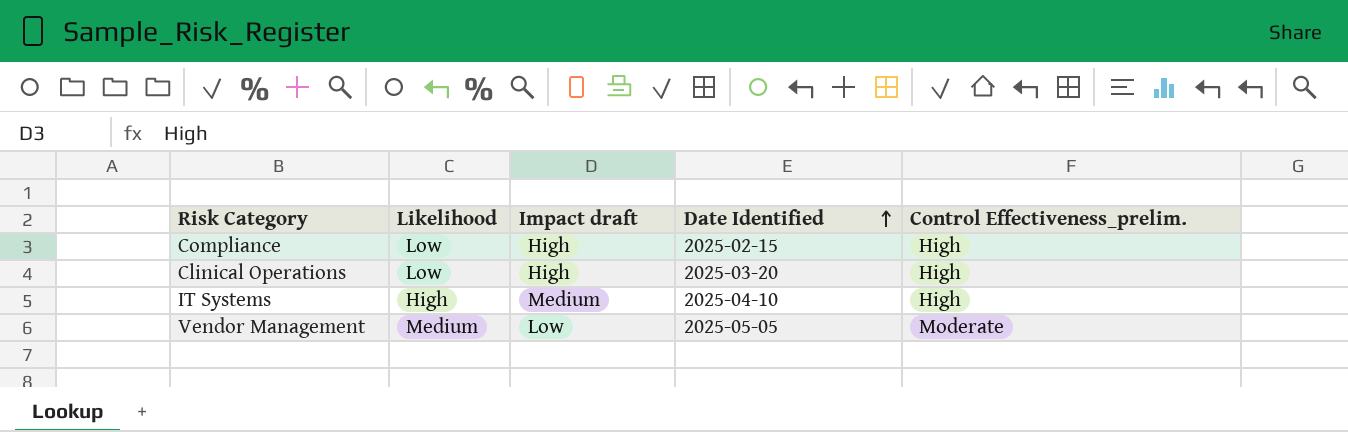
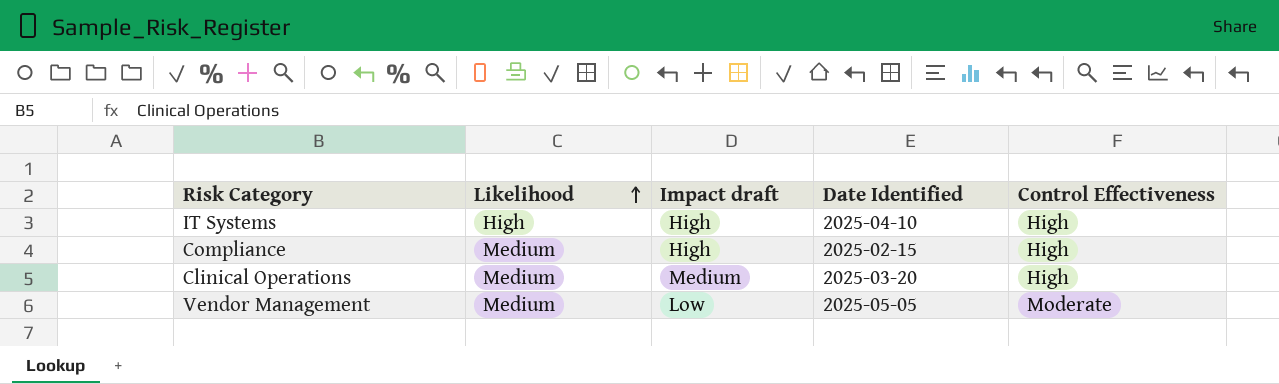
row order: Date Identified ascending -> Likelihood ascending
column name: Control Effectiveness_prelim. -> Control Effectiveness
IT Systems | Impact draft: Medium -> High
Compliance | Likelihood: Low -> Medium
Clinical Operations | Likelihood: Low -> Medium
Clinical Operations | Impact draft: High -> Medium

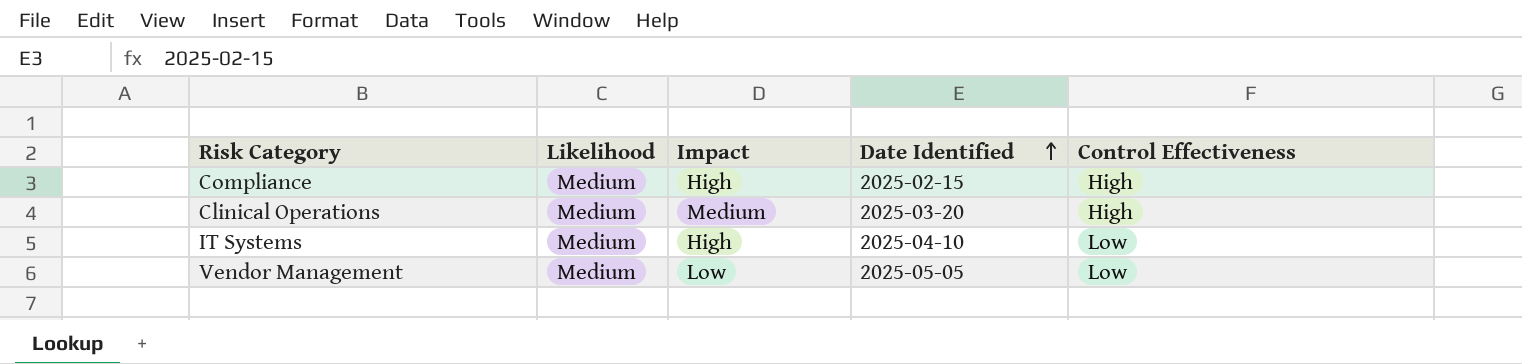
row order: Likelihood ascending -> Date Identified ascending
column name: Impact draft -> Impact
IT Systems | Likelihood: High -> Medium
IT Systems | Control Effectiveness: High -> Low
Vendor Management | Control Effectiveness: Moderate -> Low

